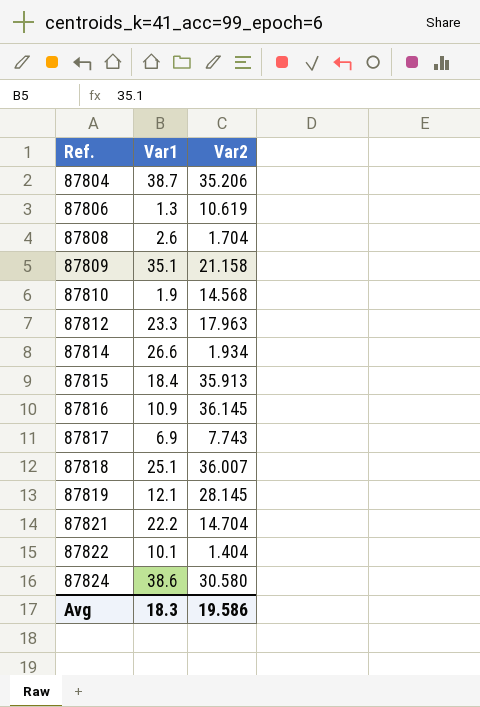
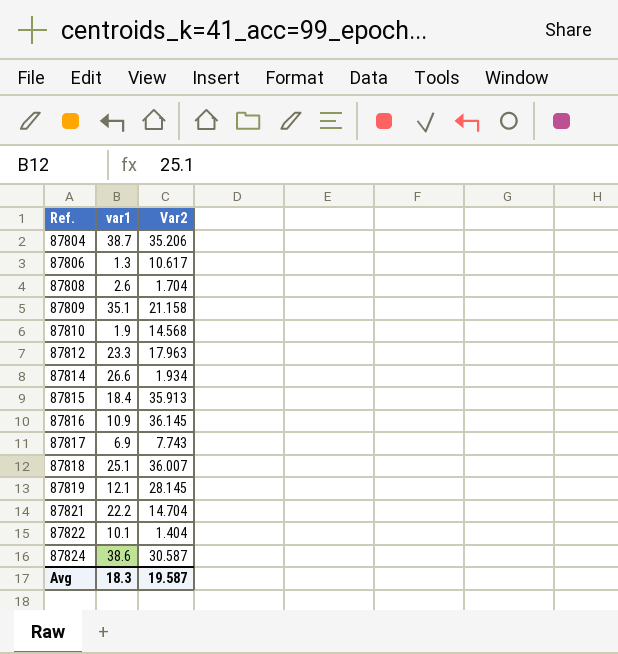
column name: Var1 -> var1
87806 | Var2: 10.619 -> 10.617
87824 | Var2: 30.580 -> 30.587
Avg | Var2: 19.586 -> 19.587

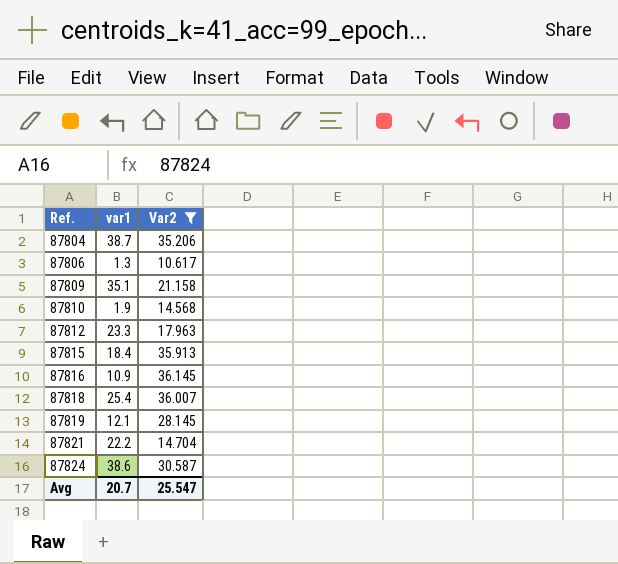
filter: none -> Var2 >= 10.617
87818 | var1: 25.1 -> 25.4
Avg | var1: 18.3 -> 20.7
Avg | Var2: 19.587 -> 25.547

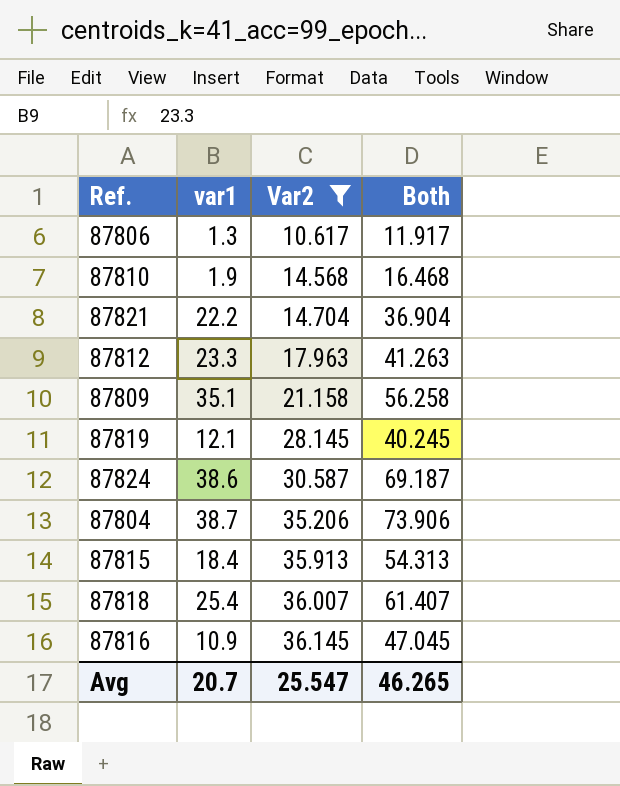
row order: Ref. ascending -> Var2 ascending
column Both | formula: none -> [var1] + [Var2]

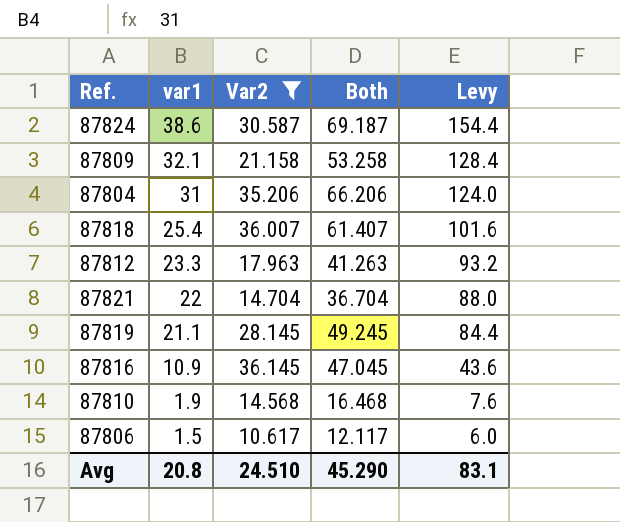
row order: Var2 ascending -> var1 descending
column Levy | formula: none -> [var1] * 4
row 87815: 18.4 | 35.913 | 54.313 -> none
87809 | var1: 35.1 -> 32.1
87809 | Both: 56.258 -> 53.258
87804 | var1: 38.7 -> 31
87804 | Both: 73.906 -> 66.206
87821 | var1: 22.2 -> 22
87821 | Both: 36.904 -> 36.704
87819 | var1: 12.1 -> 21.1
87819 | Both: 40.245 -> 49.245
87806 | var1: 1.3 -> 1.5
87806 | Both: 11.917 -> 12.117
Avg | var1: 20.7 -> 20.8
Avg | Var2: 25.547 -> 24.510
Avg | Both: 46.265 -> 45.290

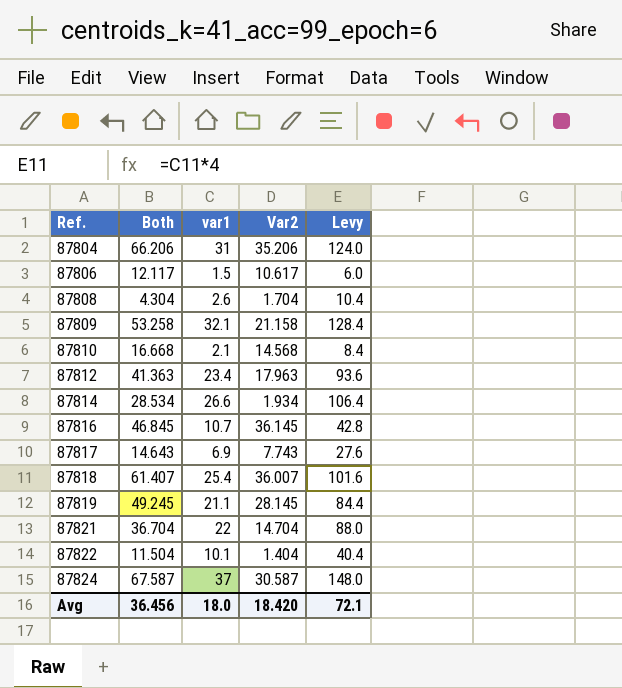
filter: Var2 >= 10.617 -> none
row order: var1 descending -> Ref. ascending
column Both | position: 4 -> 2
87810 | Both: 16.468 -> 16.668
87810 | var1: 1.9 -> 2.1
87810 | Levy: 7.6 -> 8.4
87812 | Both: 41.263 -> 41.363
87812 | var1: 23.3 -> 23.4
87812 | Levy: 93.2 -> 93.6
87816 | Both: 47.045 -> 46.845
87816 | var1: 10.9 -> 10.7
87816 | Levy: 43.6 -> 42.8
87824 | Both: 69.187 -> 67.587
87824 | var1: 38.6 -> 37
87824 | Levy: 154.4 -> 148.0
Avg | Both: 45.290 -> 36.456
Avg | var1: 20.8 -> 18.0
Avg | Var2: 24.510 -> 18.420
Avg | Levy: 83.1 -> 72.1

